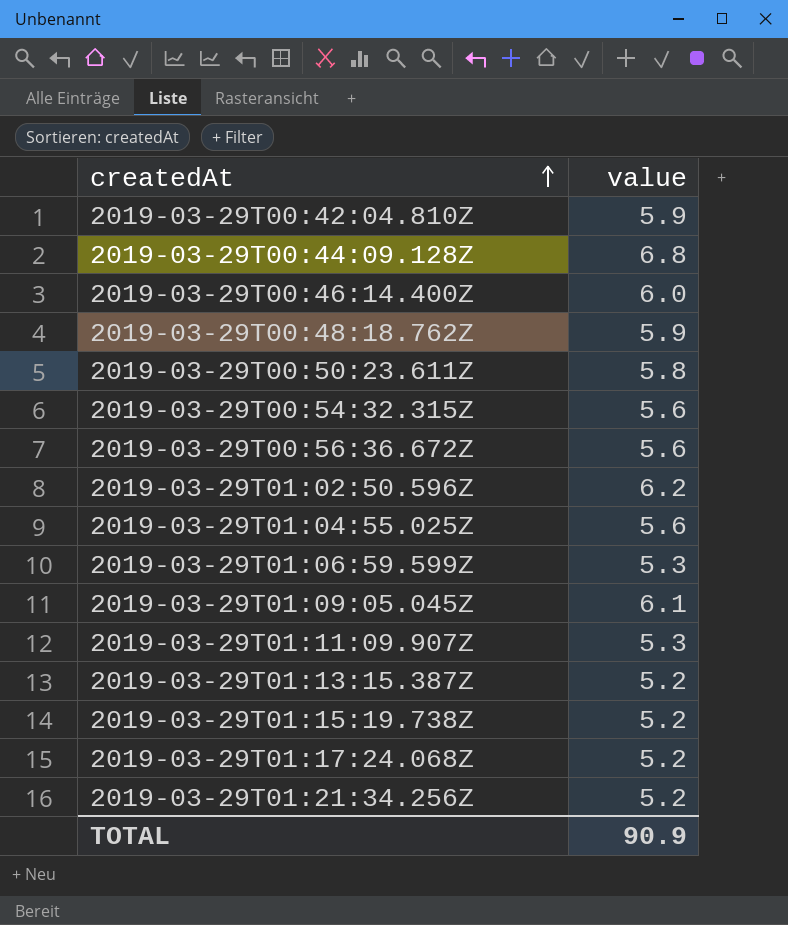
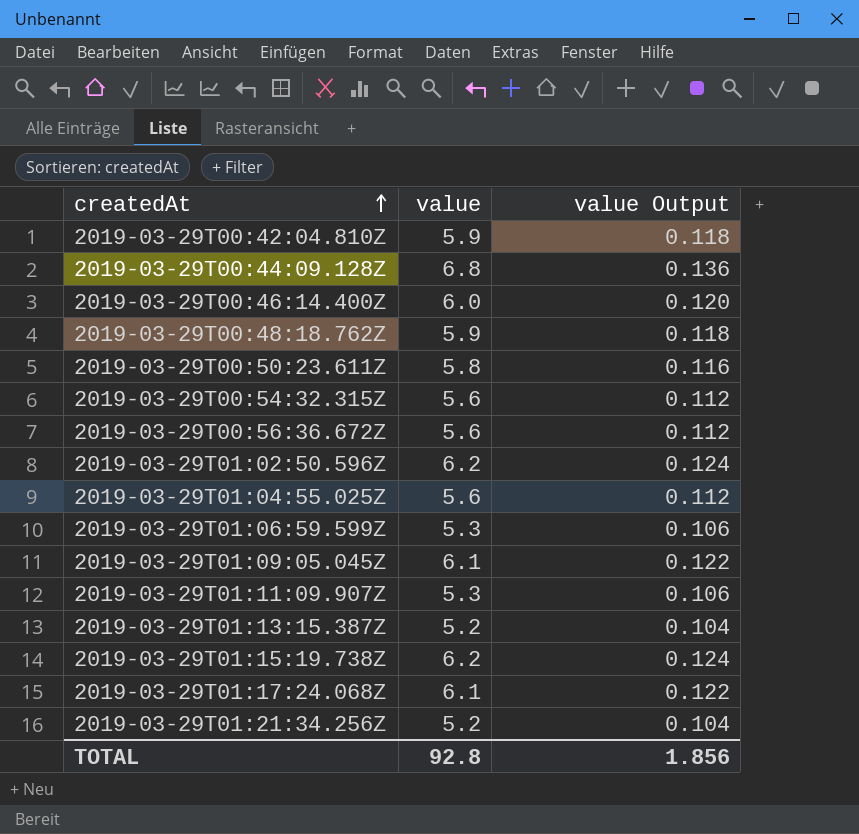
column value Output | formula: none -> [value] * 0.02
2019-03-29T01:15:19.738Z | value: 5.2 -> 6.2
2019-03-29T01:17:24.068Z | value: 5.2 -> 6.1
TOTAL | value: 90.9 -> 92.8

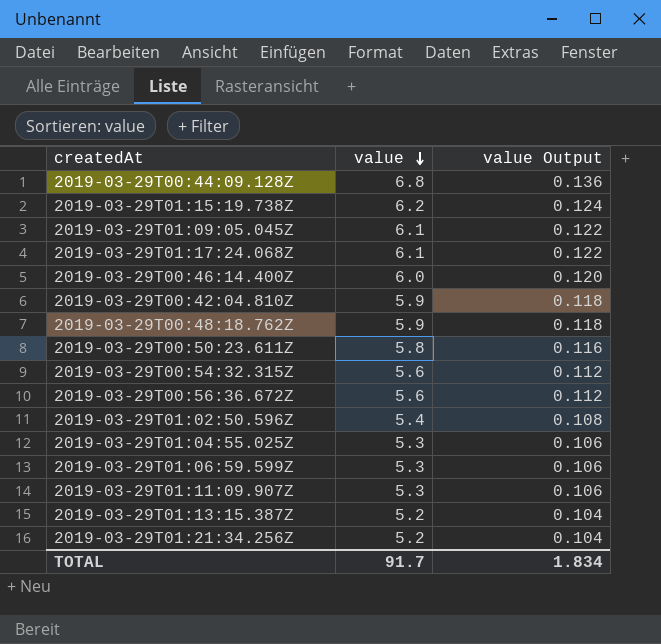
row order: createdAt ascending -> value descending
2019-03-29T01:02:50.596Z | value: 6.2 -> 5.4
2019-03-29T01:02:50.596Z | value Output: 0.124 -> 0.108
2019-03-29T01:04:55.025Z | value: 5.6 -> 5.3
2019-03-29T01:04:55.025Z | value Output: 0.112 -> 0.106
TOTAL | value: 92.8 -> 91.7
TOTAL | value Output: 1.856 -> 1.834

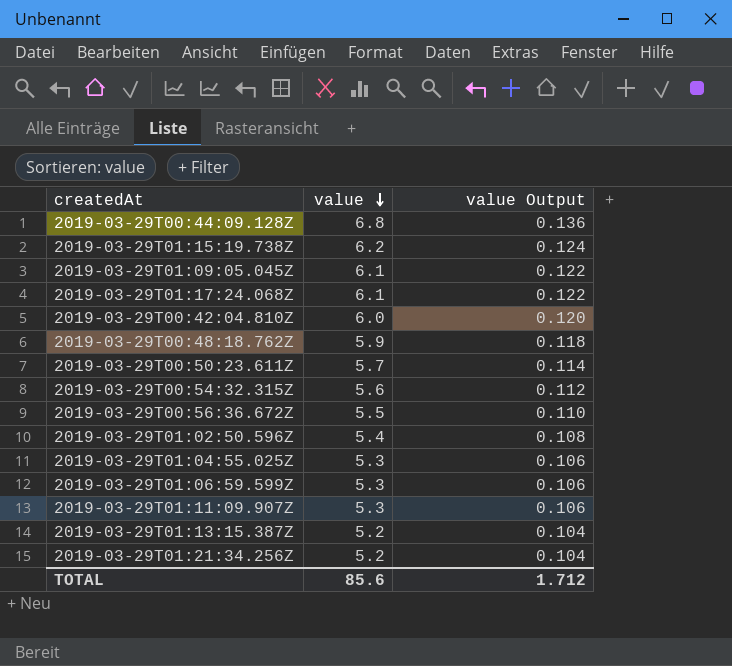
row 2019-03-29T00:46:14.400Z: 6.0 | 0.120 -> none
2019-03-29T00:42:04.810Z | value: 5.9 -> 6.0
2019-03-29T00:42:04.810Z | value Output: 0.118 -> 0.120
2019-03-29T00:50:23.611Z | value: 5.8 -> 5.7
2019-03-29T00:50:23.611Z | value Output: 0.116 -> 0.114
2019-03-29T00:56:36.672Z | value: 5.6 -> 5.5
2019-03-29T00:56:36.672Z | value Output: 0.112 -> 0.110
TOTAL | value: 91.7 -> 85.6
TOTAL | value Output: 1.834 -> 1.712

